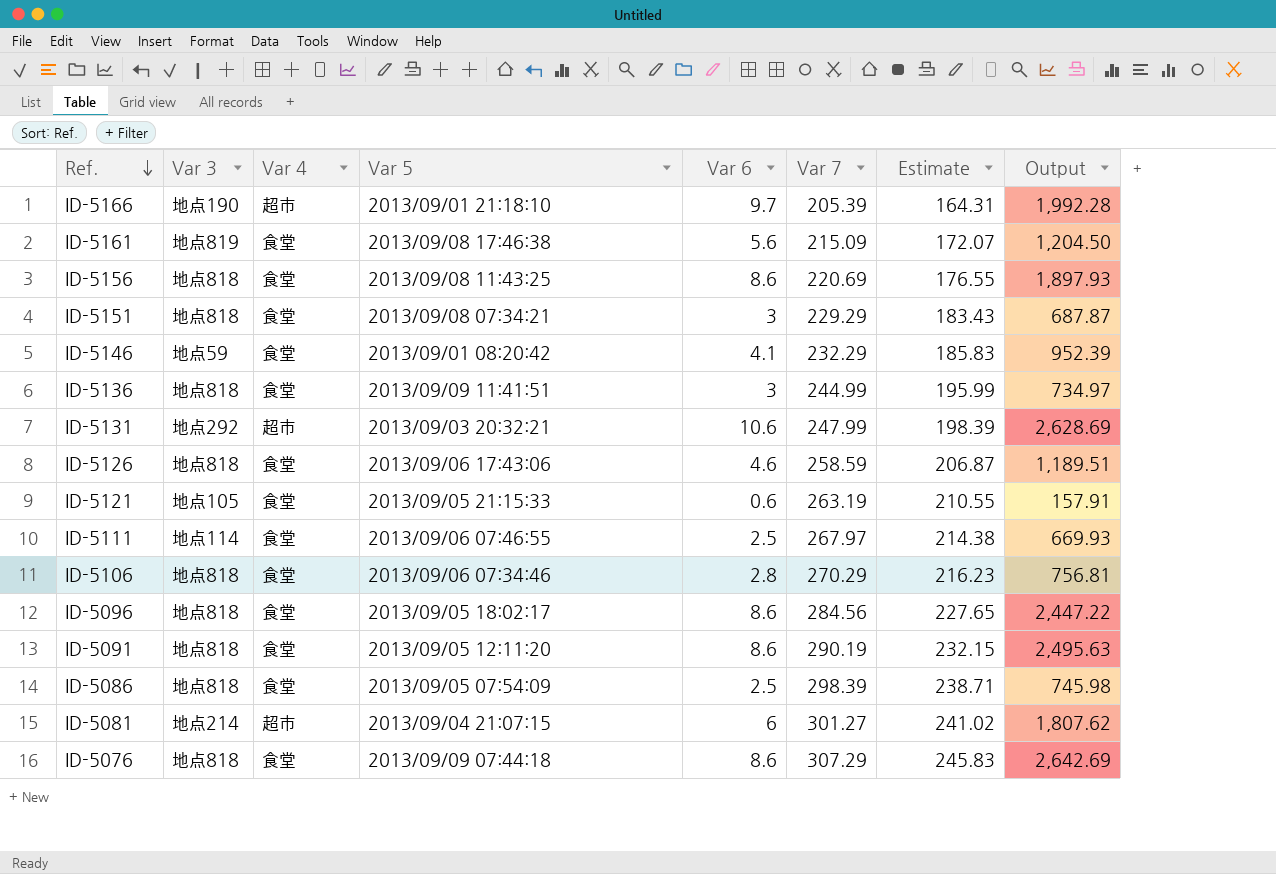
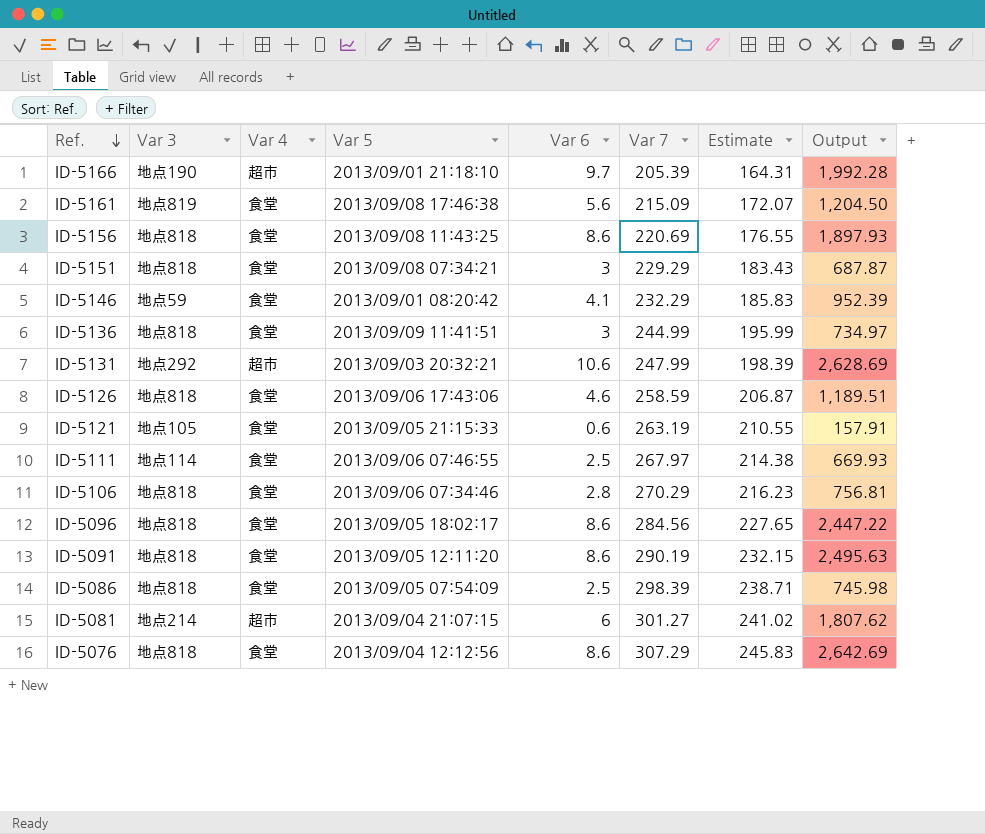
ID-5076 | Var 5: 2013/09/09 07:44:18 -> 2013/09/04 12:12:56

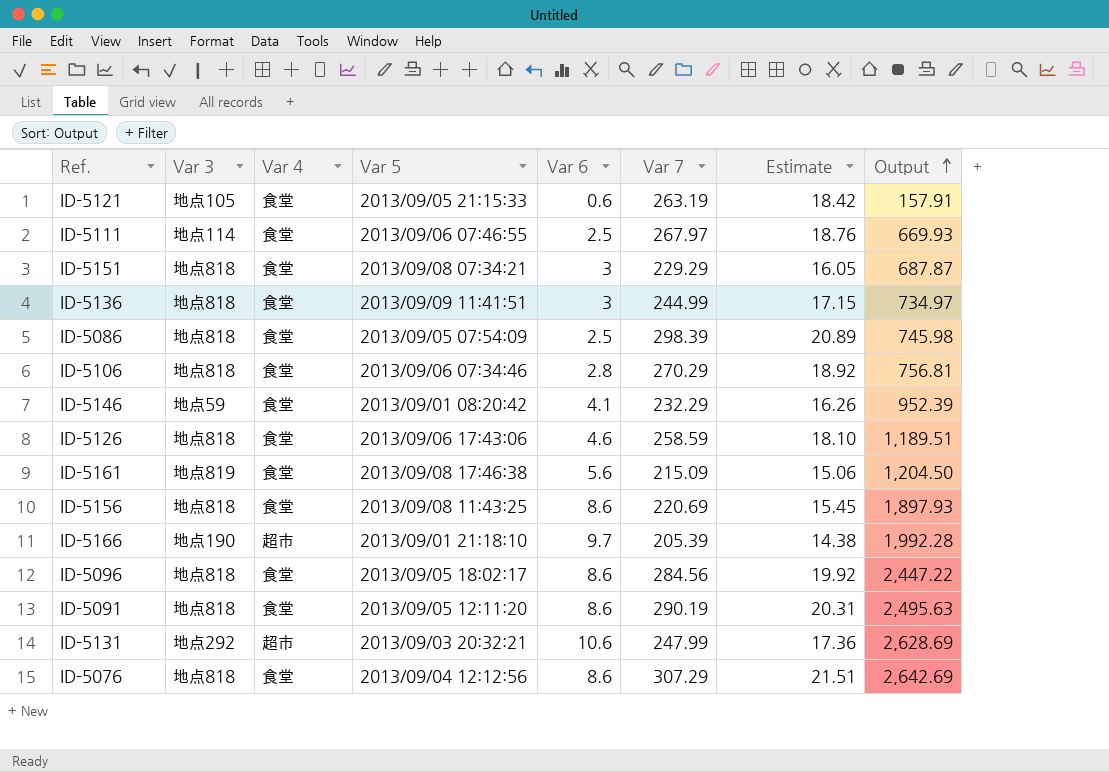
row order: Ref. descending -> Output ascending
column Estimate | formula: [Var 7] * 0.8 -> [Var 7] * 0.07
row ID-5081: 地点214 | 超市 | 2013/09/04 21:07:15 | 6 | 301.27 | 241.02 | 1,807.62 -> none

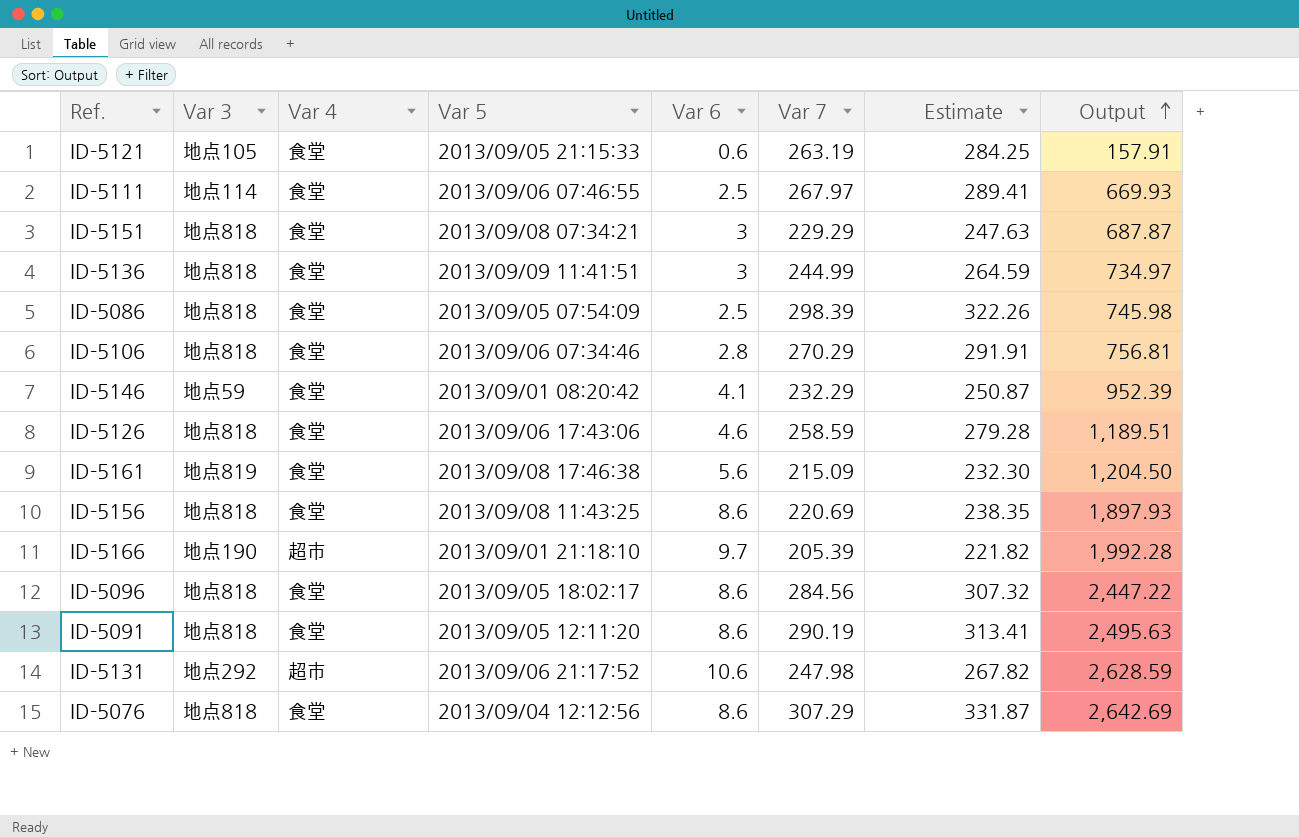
column Estimate | formula: [Var 7] * 0.07 -> [Var 7] * 1.08
ID-5131 | Var 5: 2013/09/03 20:32:21 -> 2013/09/06 21:17:52
ID-5131 | Var 7: 247.99 -> 247.98
ID-5131 | Output: 2,628.69 -> 2,628.59

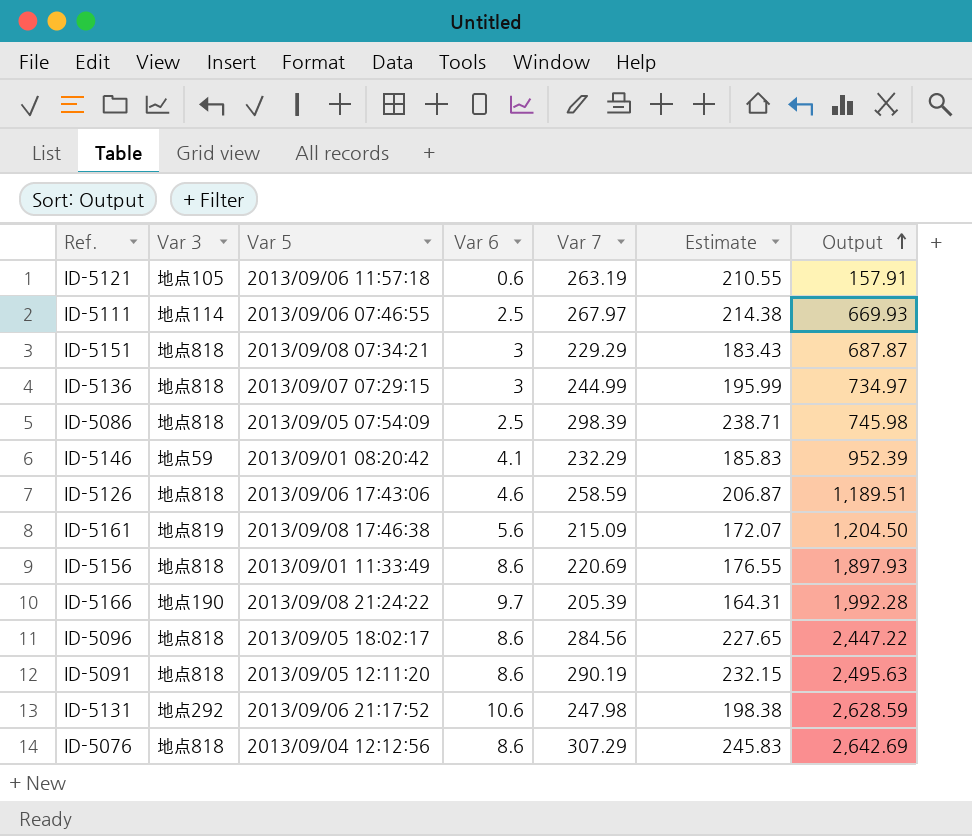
column Var 4 | position: 3 -> none
column Estimate | formula: [Var 7] * 1.08 -> [Var 7] * 0.8
row ID-5106: 地点818 | 食堂 | 2013/09/06 07:34:46 | 2.8 | 270.29 | 291.91 | 756.81 -> none
ID-5121 | Var 5: 2013/09/05 21:15:33 -> 2013/09/06 11:57:18
ID-5136 | Var 5: 2013/09/09 11:41:51 -> 2013/09/07 07:29:15
ID-5156 | Var 5: 2013/09/08 11:43:25 -> 2013/09/01 11:33:49
ID-5166 | Var 5: 2013/09/01 21:18:10 -> 2013/09/08 21:24:22

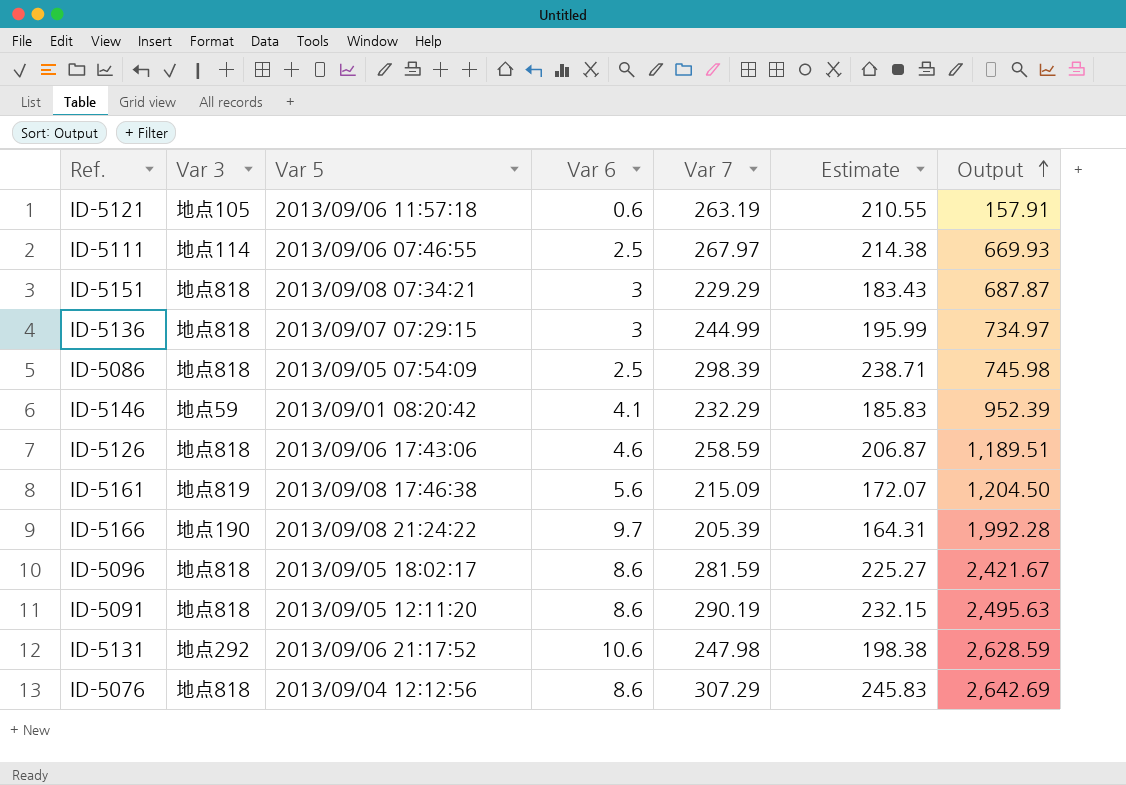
row ID-5156: 地点818 | 2013/09/01 11:33:49 | 8.6 | 220.69 | 176.55 | 1,897.93 -> none
ID-5096 | Var 7: 284.56 -> 281.59
ID-5096 | Estimate: 227.65 -> 225.27
ID-5096 | Output: 2,447.22 -> 2,421.67

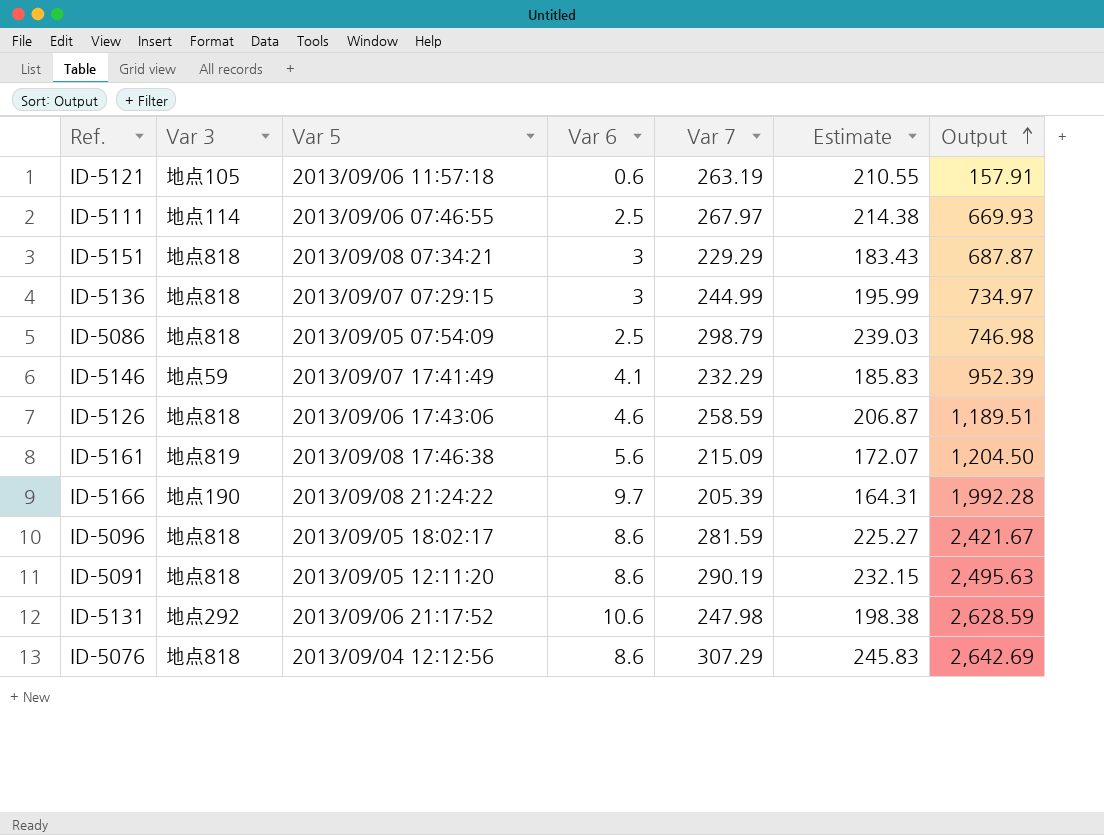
ID-5086 | Var 7: 298.39 -> 298.79
ID-5086 | Estimate: 238.71 -> 239.03
ID-5086 | Output: 745.98 -> 746.98
ID-5146 | Var 5: 2013/09/01 08:20:42 -> 2013/09/07 17:41:49

